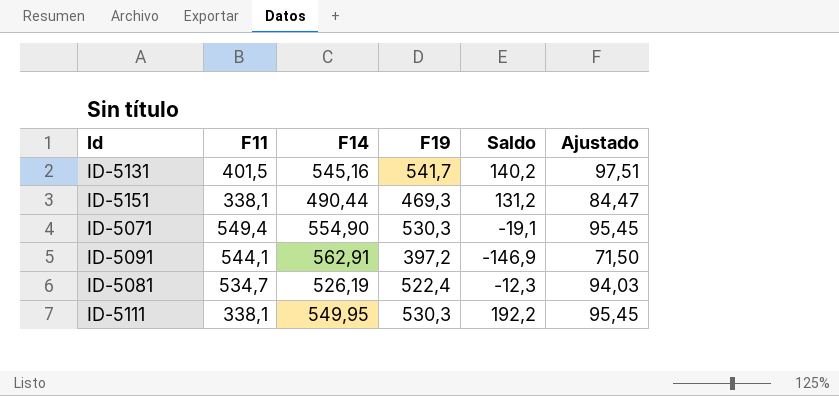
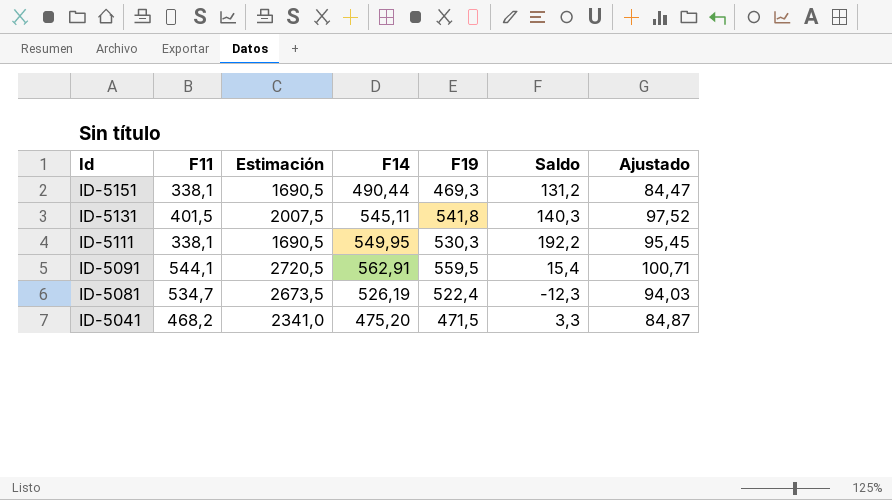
row order: none -> Id descending
column Estimación | formula: none -> [F11] * 5
row ID-5071: 549,4 | 554,90 | 530,3 | -19,1 | 95,45 -> none
ID-5131 | F14: 545,16 -> 545,11
ID-5131 | F19: 541,7 -> 541,8
ID-5131 | Saldo: 140,2 -> 140,3
ID-5131 | Ajustado: 97,51 -> 97,52
ID-5091 | F19: 397,2 -> 559,5
ID-5091 | Saldo: -146,9 -> 15,4
ID-5091 | Ajustado: 71,50 -> 100,71
row ID-5041: none -> 468,2 | 2341,0 | 475,20 | 471,5 | 3,3 | 84,87

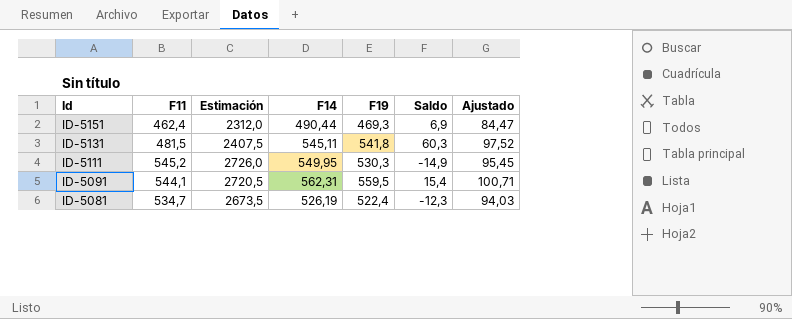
row ID-5041: 468,2 | 2341,0 | 475,20 | 471,5 | 3,3 | 84,87 -> none
ID-5151 | F11: 338,1 -> 462,4
ID-5151 | Estimación: 1690,5 -> 2312,0
ID-5151 | Saldo: 131,2 -> 6,9
ID-5131 | F11: 401,5 -> 481,5
ID-5131 | Estimación: 2007,5 -> 2407,5
ID-5131 | Saldo: 140,3 -> 60,3
ID-5111 | F11: 338,1 -> 545,2
ID-5111 | Estimación: 1690,5 -> 2726,0
ID-5111 | Saldo: 192,2 -> -14,9
ID-5091 | F14: 562,91 -> 562,31

